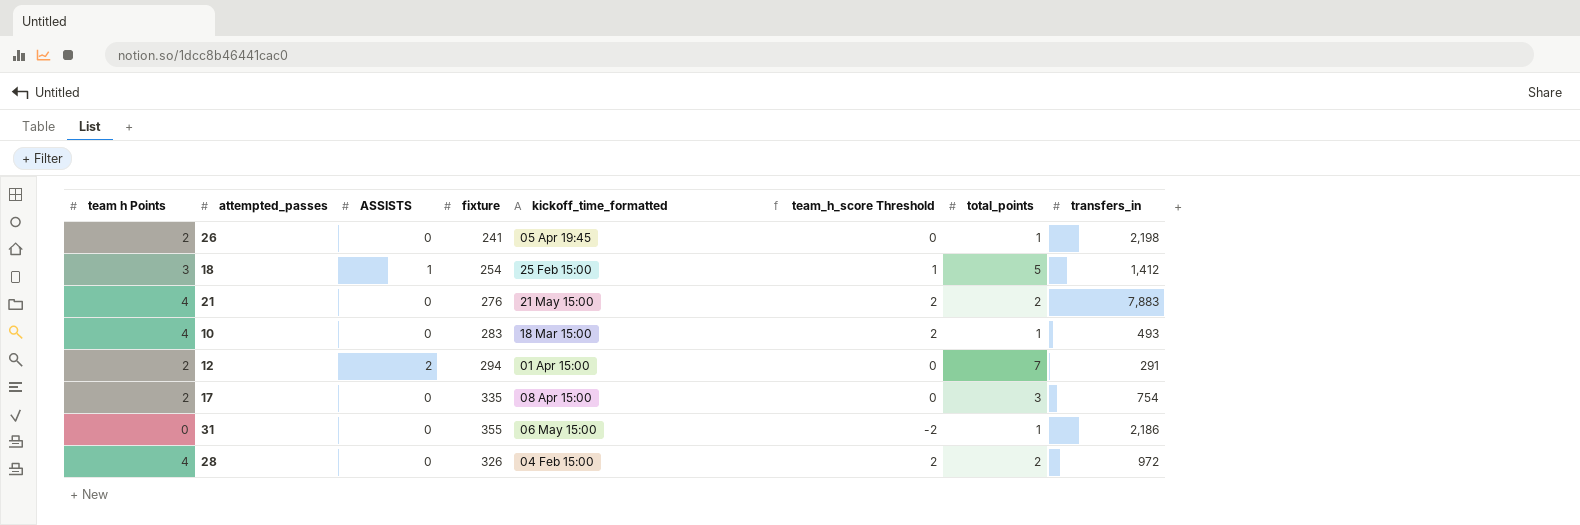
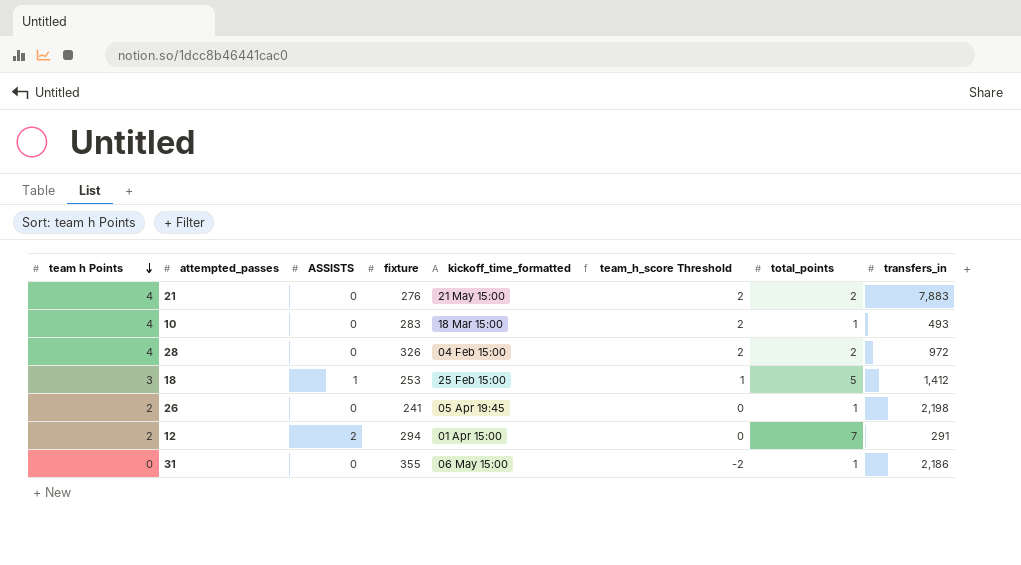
row order: none -> team h Points descending
row 17: 2 | 0 | 335 | 08 Apr 15:00 | 0 | 3 | 754 -> none
18 | fixture: 254 -> 253

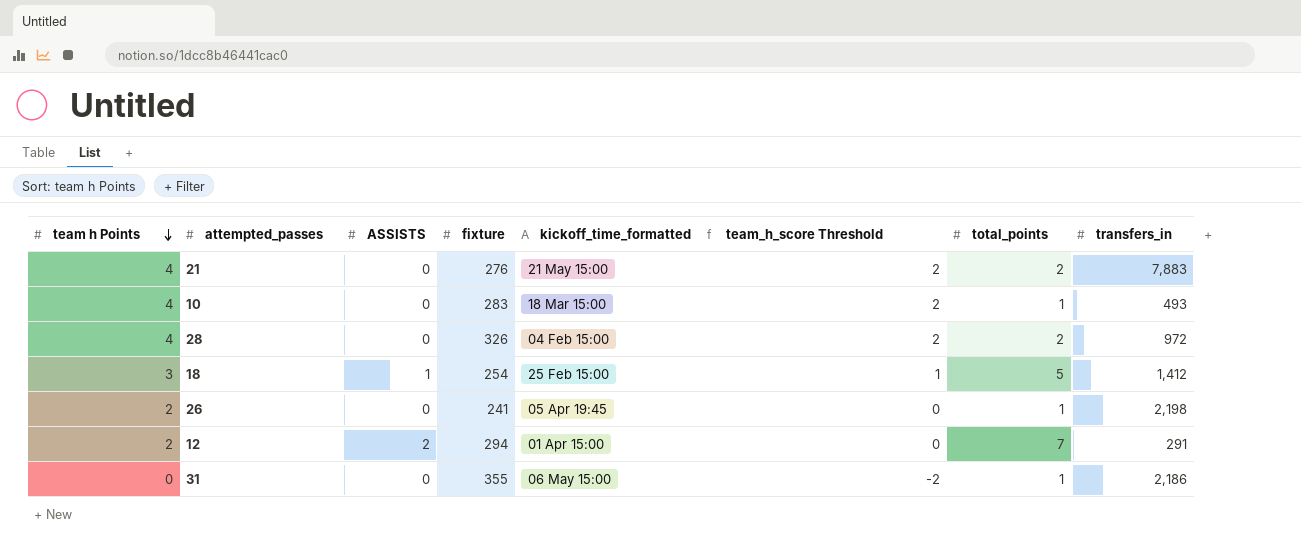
18 | fixture: 253 -> 254

